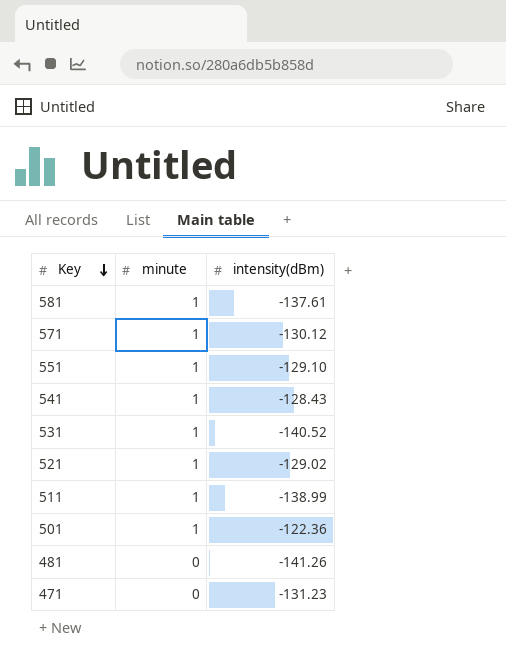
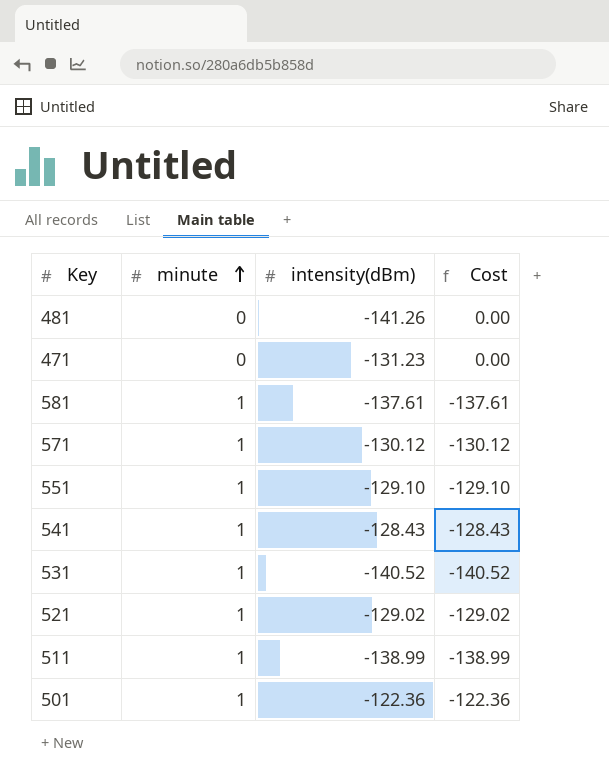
row order: Key descending -> minute ascending
column Cost | formula: none -> [minute] * [intensity(dBm)]

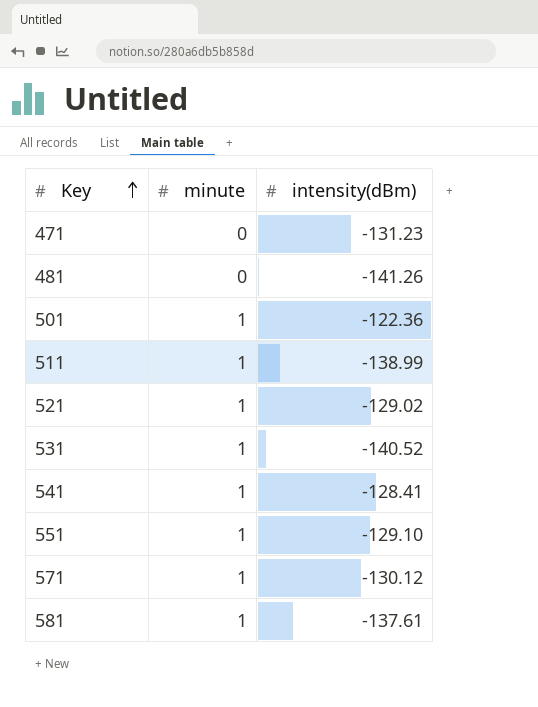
row order: minute ascending -> Key ascending
column Cost | formula: [minute] * [intensity(dBm)] -> none
541 | intensity(dBm): -128.43 -> -128.41

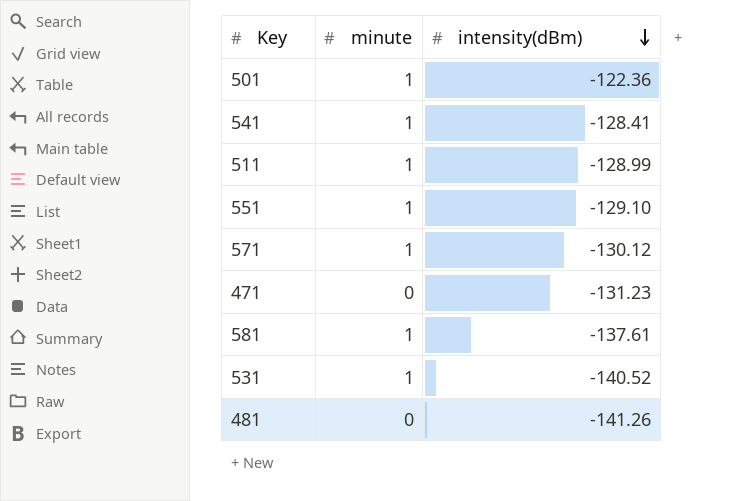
row order: Key ascending -> intensity(dBm) descending
row 521: 1 | -129.02 -> none
511 | intensity(dBm): -138.99 -> -128.99

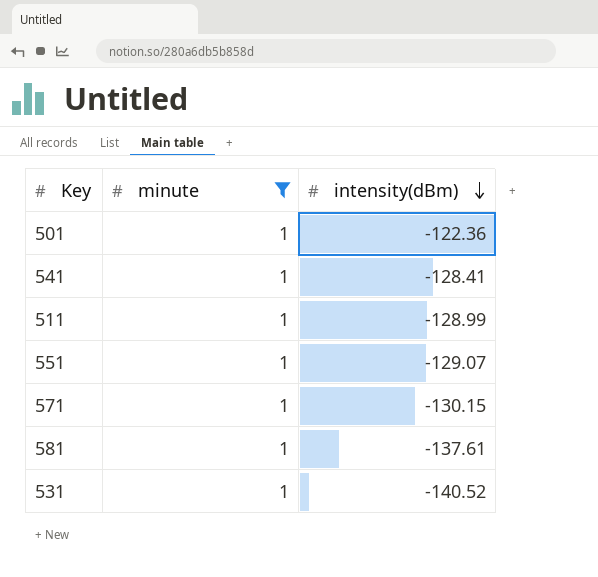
filter: none -> minute = 1
551 | intensity(dBm): -129.10 -> -129.07
571 | intensity(dBm): -130.12 -> -130.15

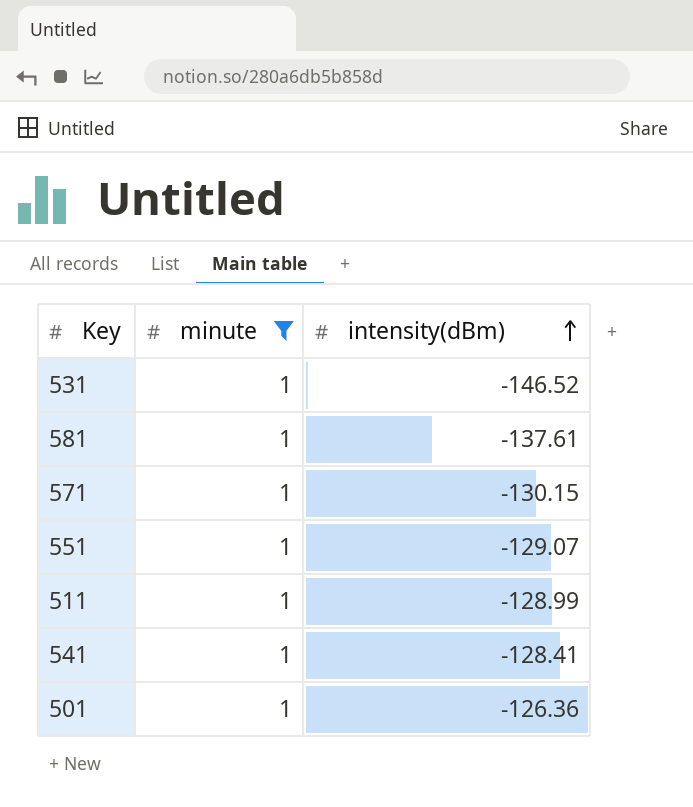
row order: intensity(dBm) descending -> intensity(dBm) ascending
531 | intensity(dBm): -140.52 -> -146.52
501 | intensity(dBm): -122.36 -> -126.36

